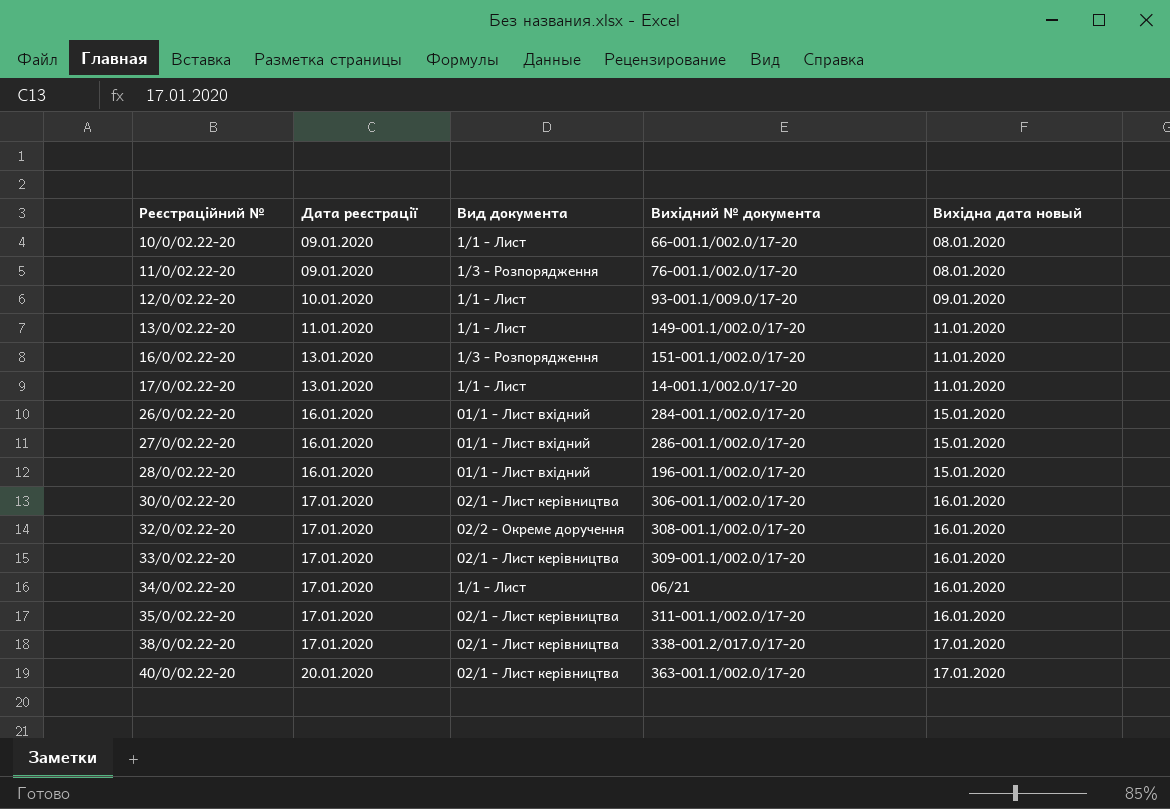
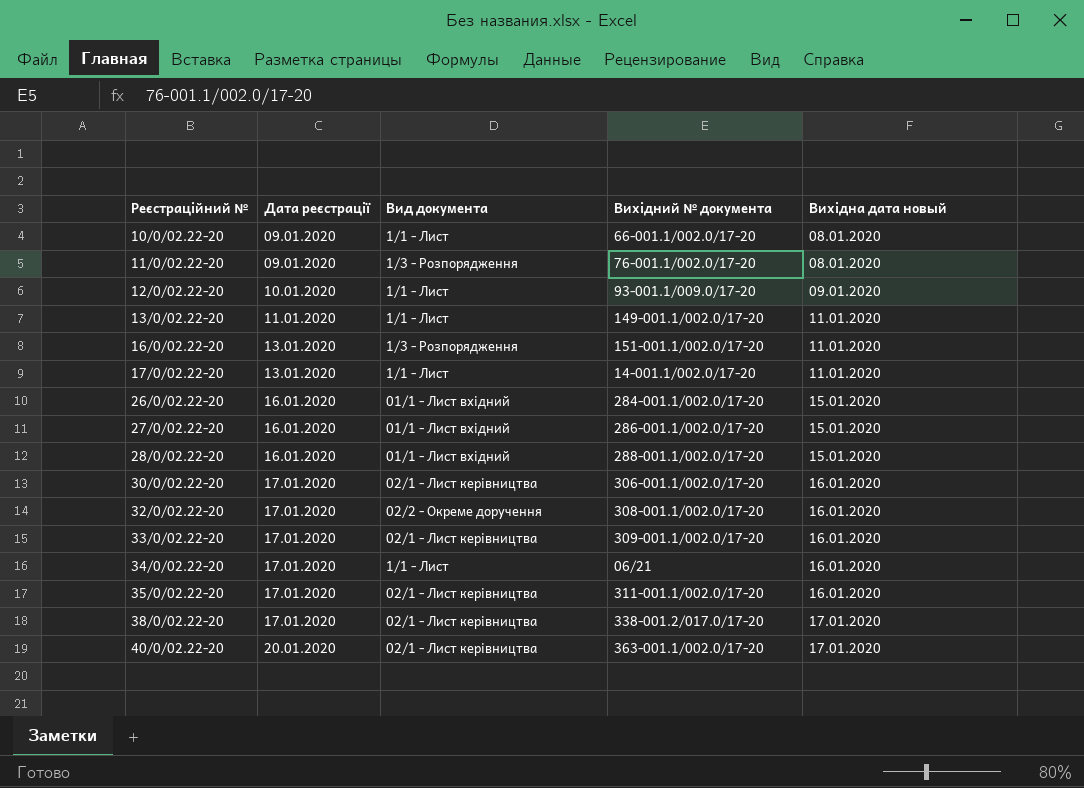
28/0/02.22-20 | Вихідний № документа: 196-001.1/002.0/17-20 -> 288-001.1/002.0/17-20

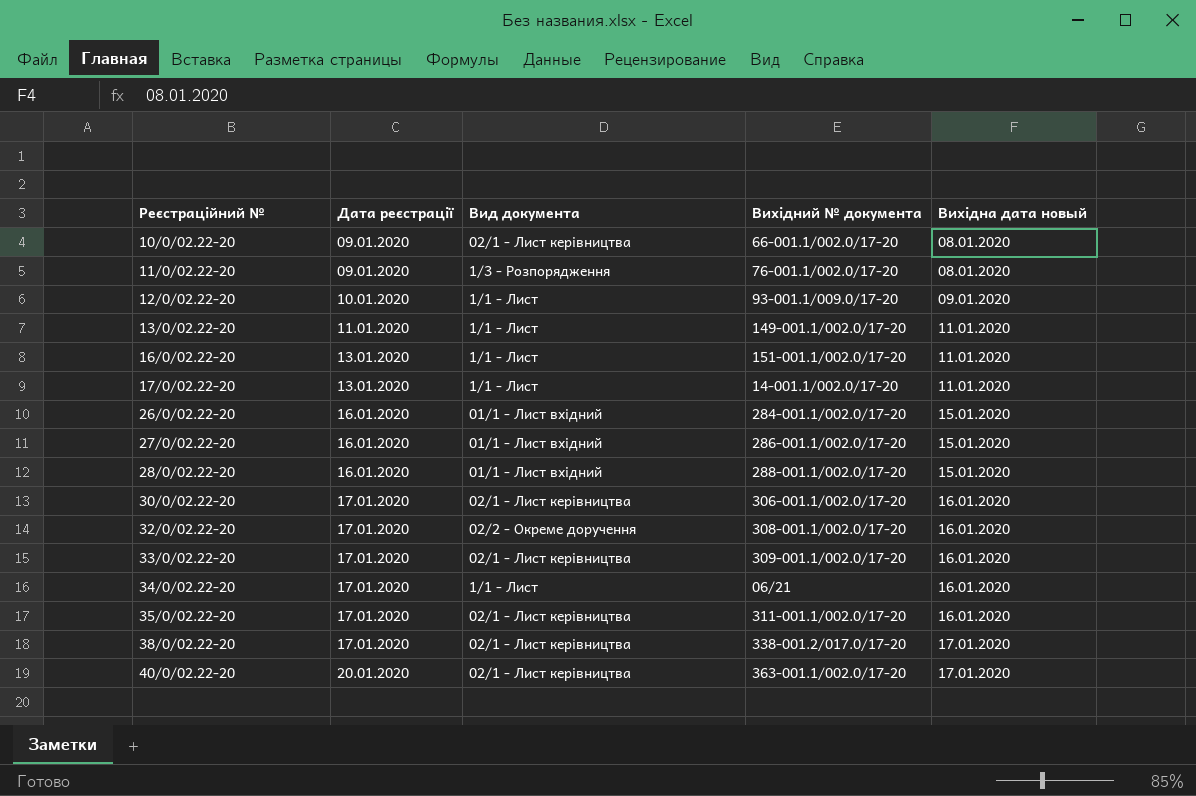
10/0/02.22-20 | Вид документа: 1/1 - Лист -> 02/1 - Лист керівництва
16/0/02.22-20 | Вид документа: 1/3 - Розпорядження -> 1/1 - Лист

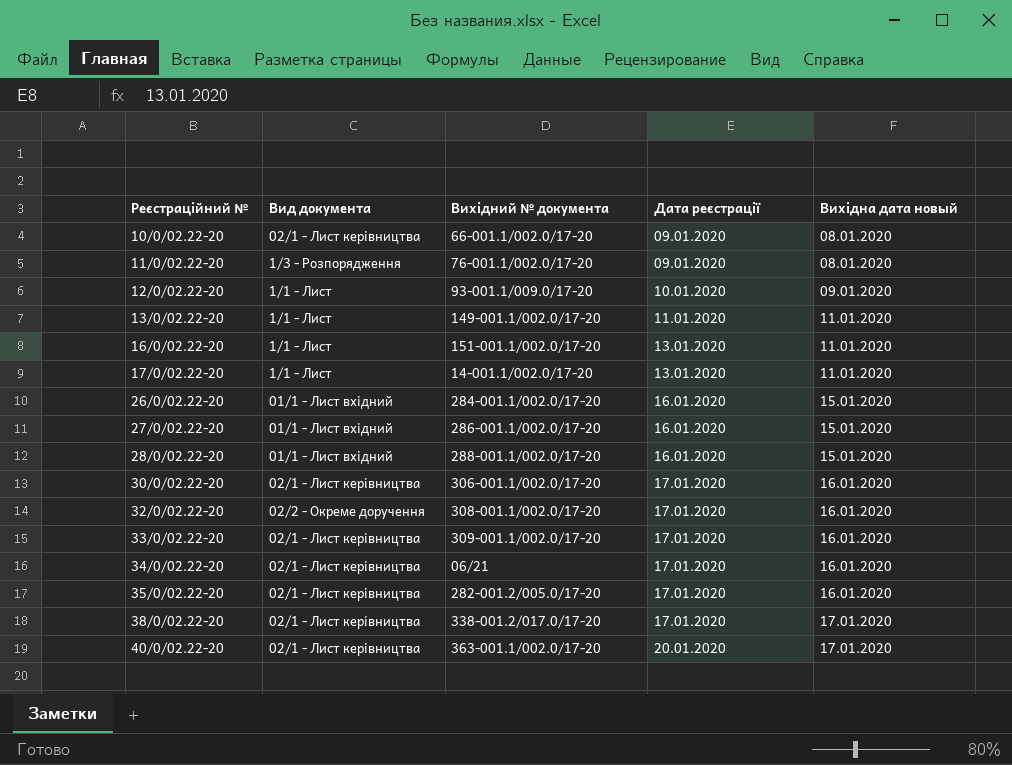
column Дата реєстрацiї | position: 2 -> 4
34/0/02.22-20 | Вид документа: 1/1 - Лист -> 02/1 - Лист керівництва
35/0/02.22-20 | Вихідний № документа: 311-001.1/002.0/17-20 -> 282-001.2/005.0/17-20

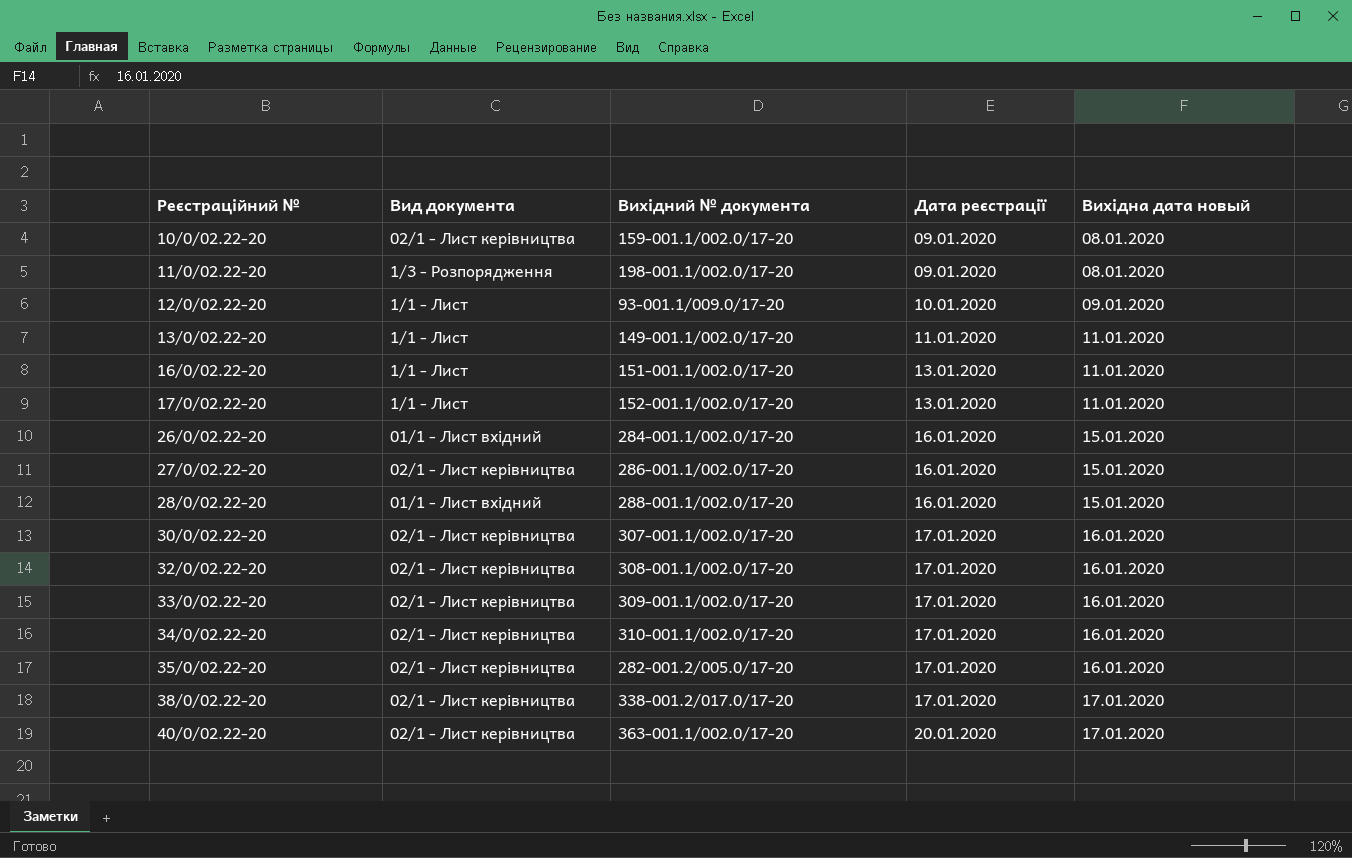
10/0/02.22-20 | Вихідний № документа: 66-001.1/002.0/17-20 -> 159-001.1/002.0/17-20
11/0/02.22-20 | Вихідний № документа: 76-001.1/002.0/17-20 -> 198-001.1/002.0/17-20
17/0/02.22-20 | Вихідний № документа: 14-001.1/002.0/17-20 -> 152-001.1/002.0/17-20
27/0/02.22-20 | Вид документа: 01/1 - Лист вхідний -> 02/1 - Лист керівництва
30/0/02.22-20 | Вихідний № документа: 306-001.1/002.0/17-20 -> 307-001.1/002.0/17-20
32/0/02.22-20 | Вид документа: 02/2 - Окреме доручення -> 02/1 - Лист керівництва
34/0/02.22-20 | Вихідний № документа: 06/21 -> 310-001.1/002.0/17-20

